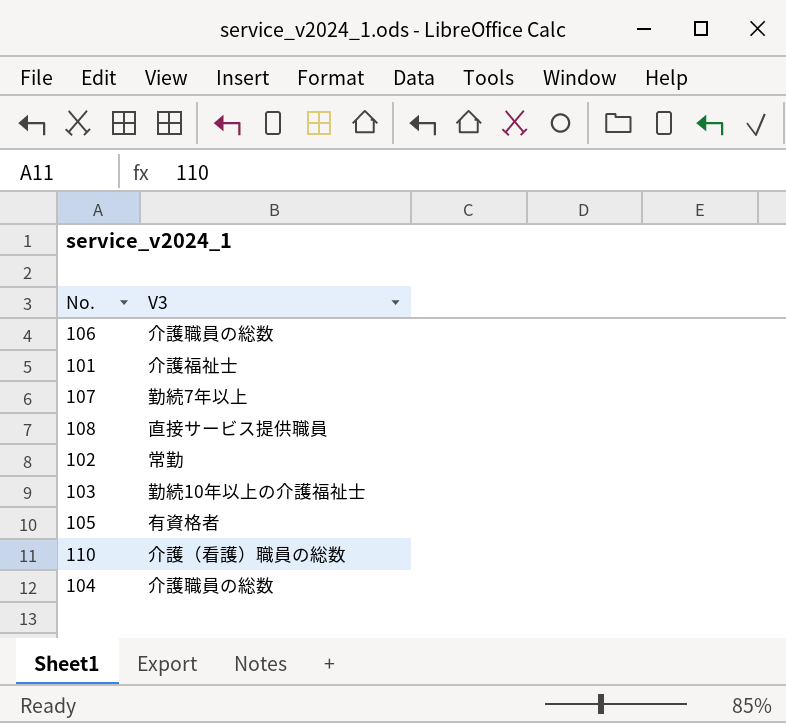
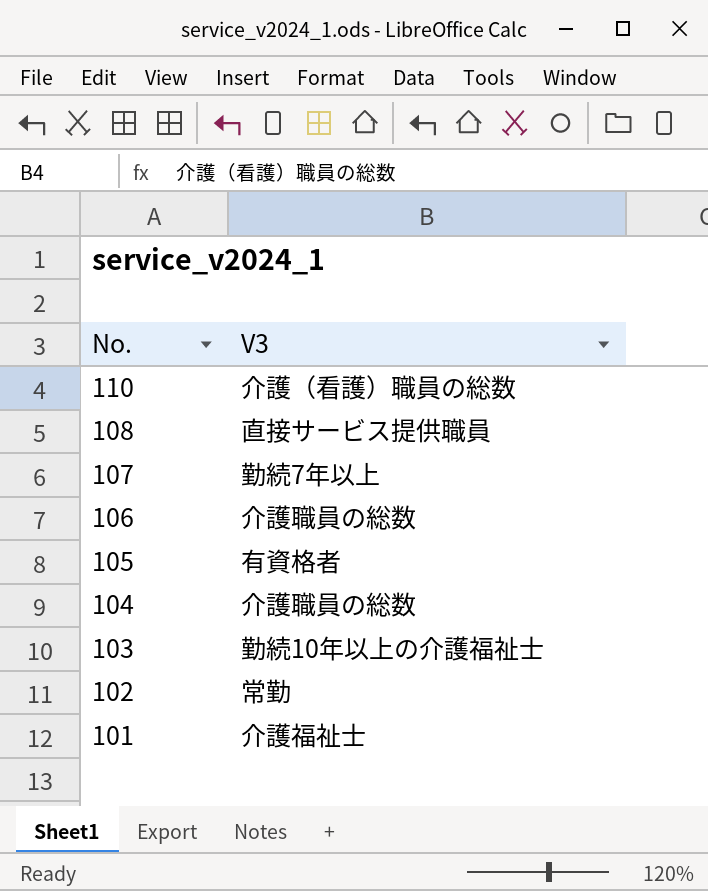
row order: none -> No. descending

